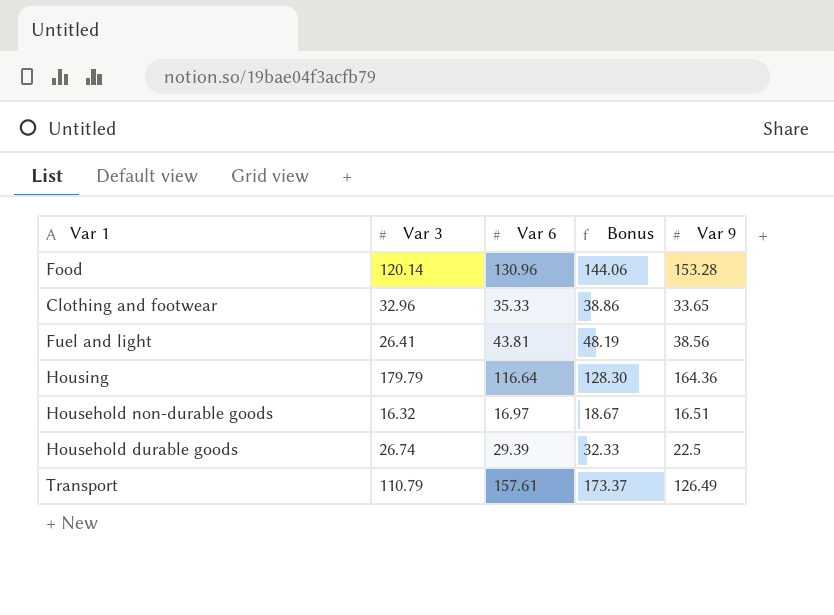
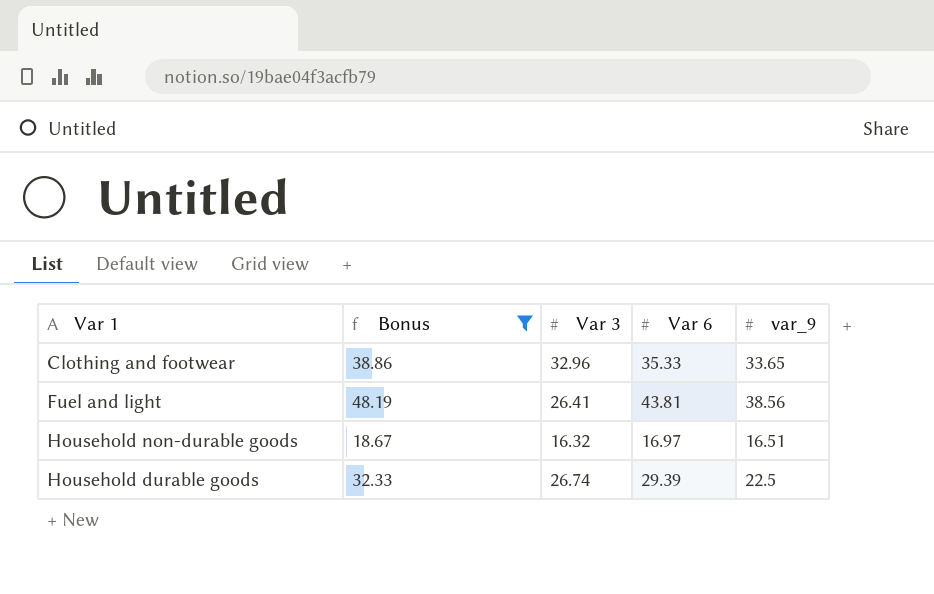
filter: none -> Bonus <= 48.19
column Bonus | position: 4 -> 2
column name: Var 9 -> var_9

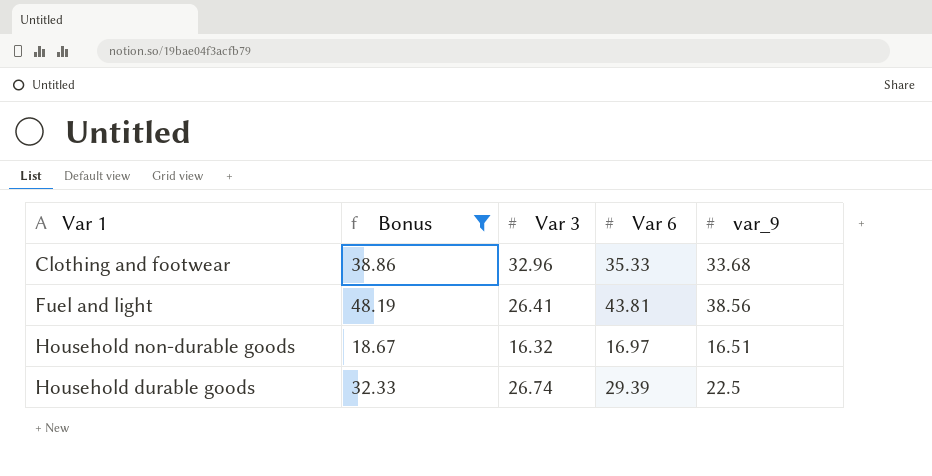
Clothing and footwear | var_9: 33.65 -> 33.68

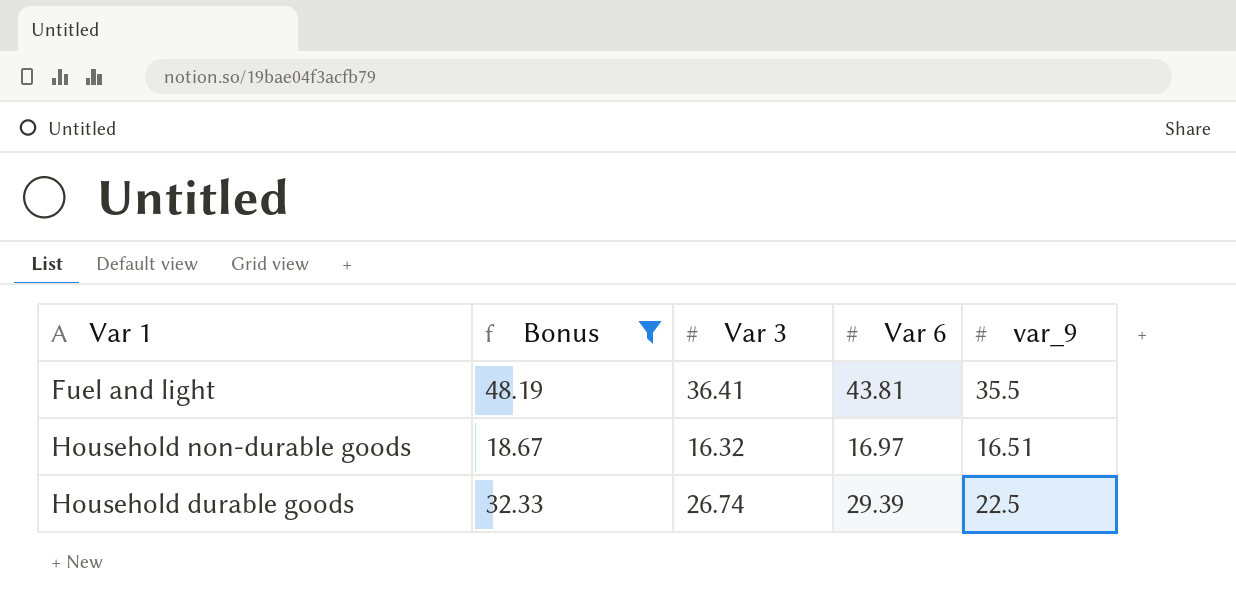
row Clothing and footwear: 38.86 | 32.96 | 35.33 | 33.68 -> none
Fuel and light | Var 3: 26.41 -> 36.41
Fuel and light | var_9: 38.56 -> 35.5

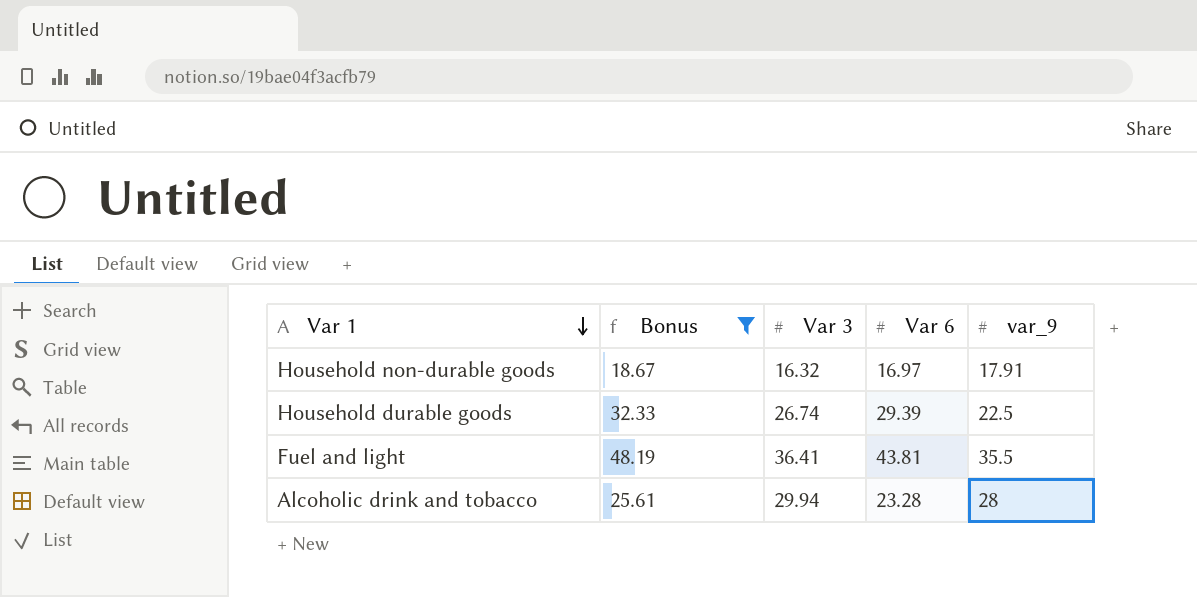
row order: none -> Var 1 descending
Household non-durable goods | var_9: 16.51 -> 17.91
row Alcoholic drink and tobacco: none -> 25.61 | 29.94 | 23.28 | 28

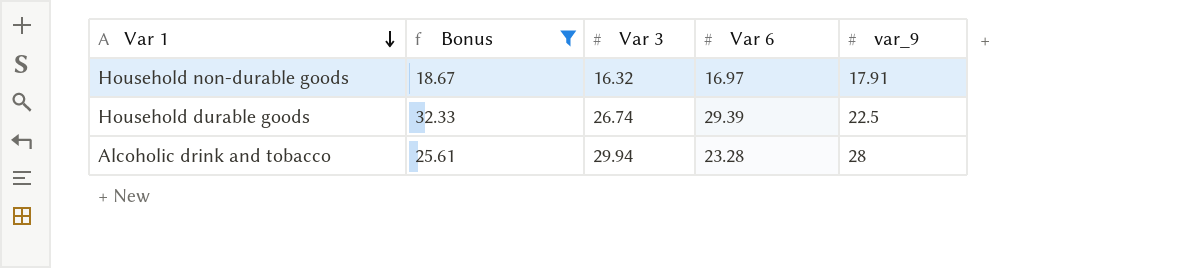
row Fuel and light: 48.19 | 36.41 | 43.81 | 35.5 -> none

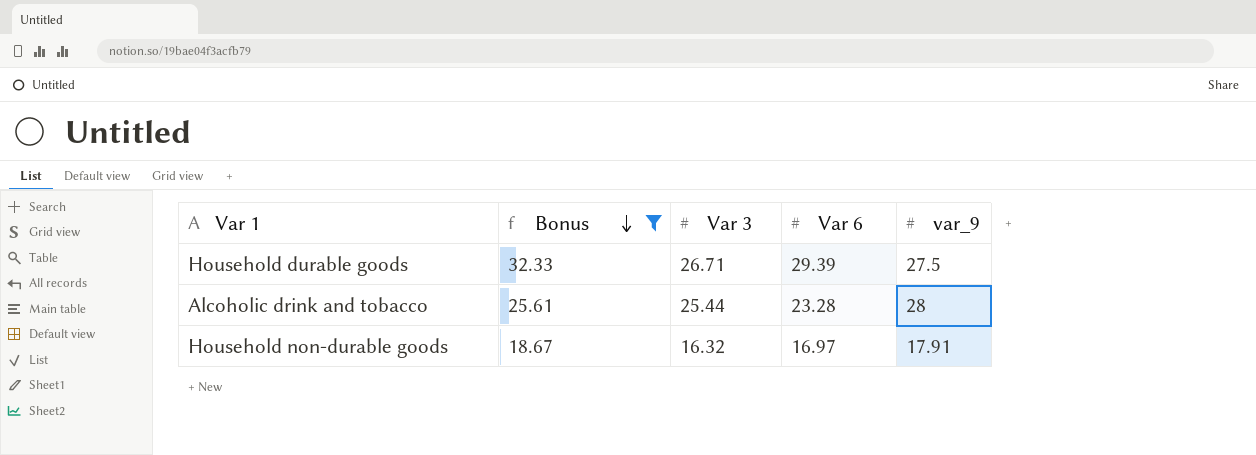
row order: Var 1 descending -> Bonus descending
Household durable goods | Var 3: 26.74 -> 26.71
Household durable goods | var_9: 22.5 -> 27.5
Alcoholic drink and tobacco | Var 3: 29.94 -> 25.44

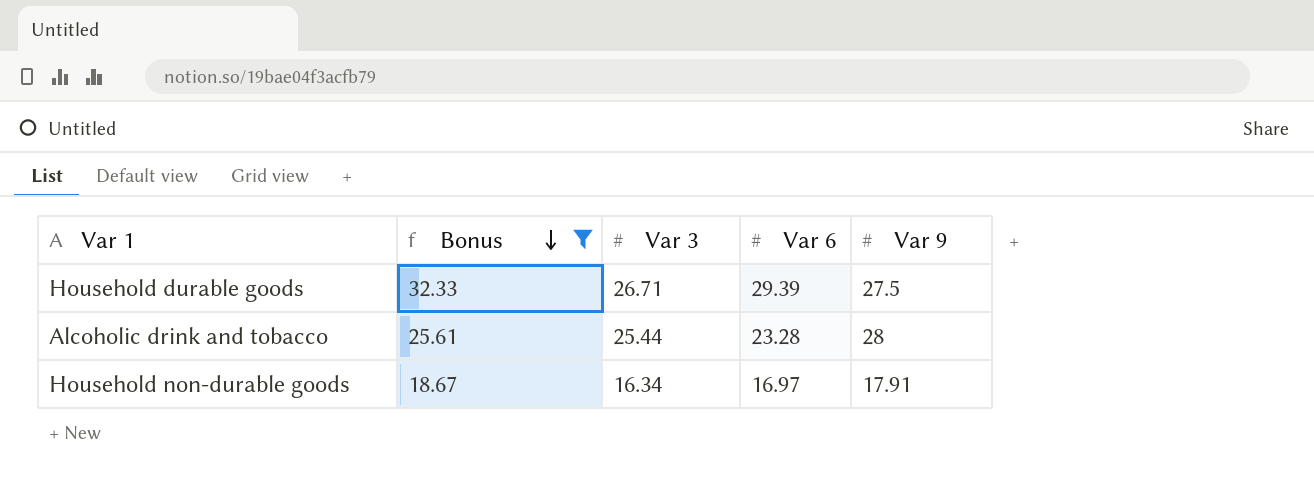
column name: var_9 -> Var 9
Household non-durable goods | Var 3: 16.32 -> 16.34

